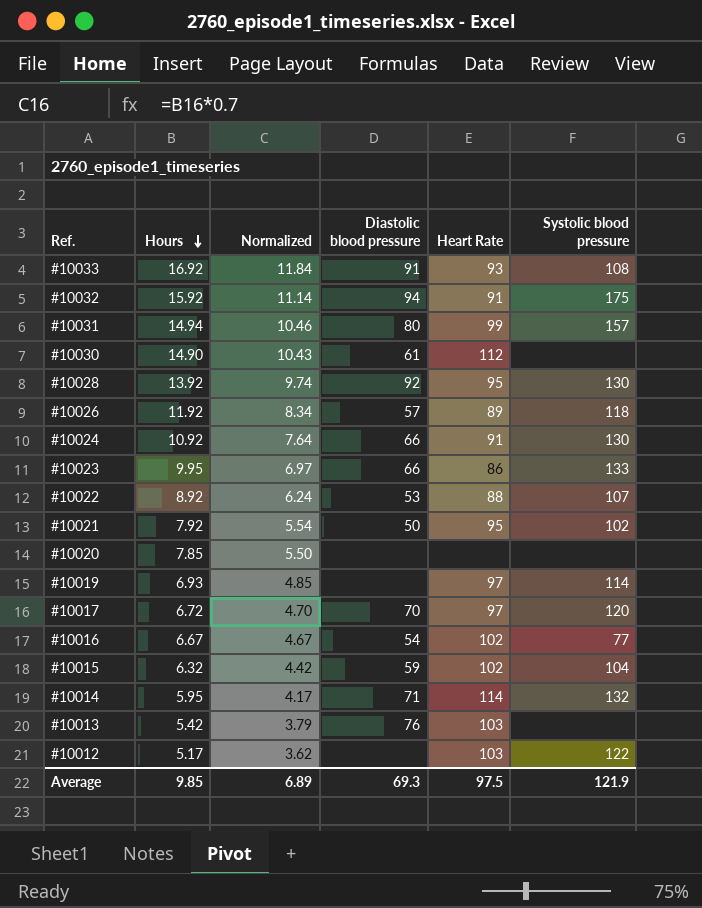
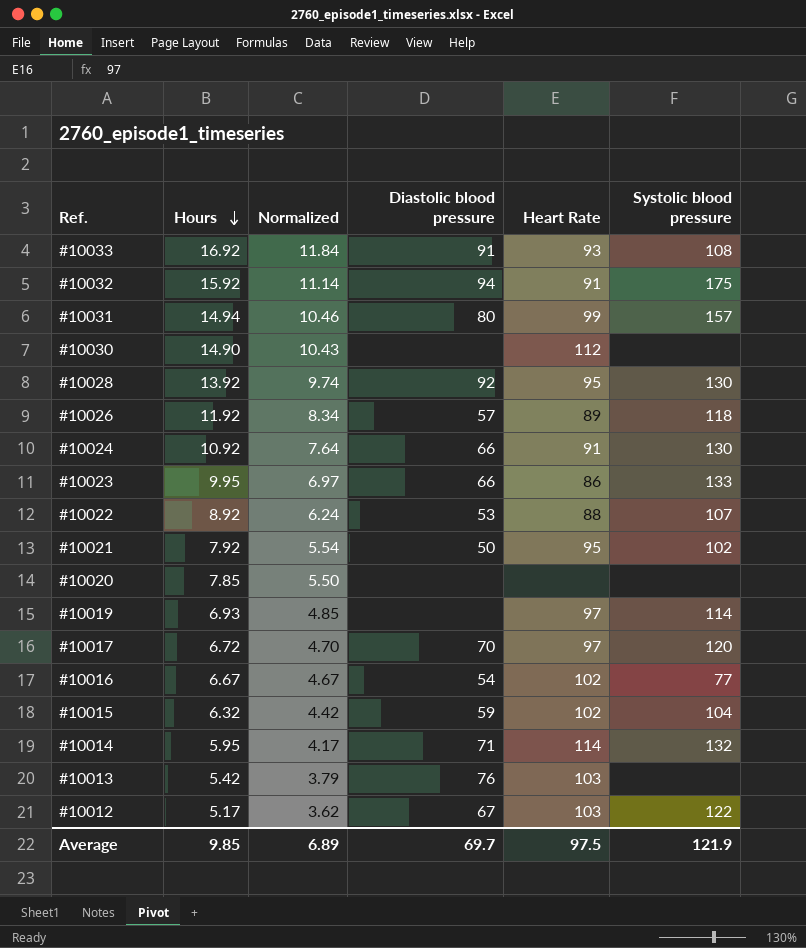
#10030 | Diastolic blood pressure: 61 -> none
#10012 | Diastolic blood pressure: none -> 67
Average | Diastolic blood pressure: 69.3 -> 69.7

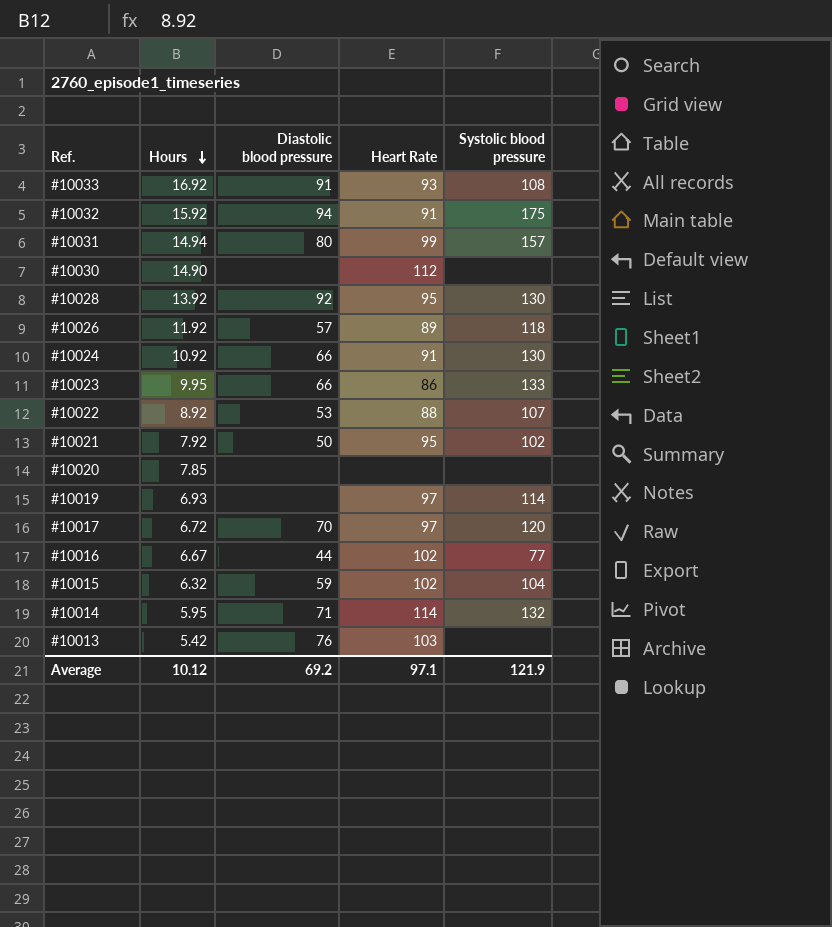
column Normalized | formula: [Hours] * 0.7 -> none
row #10012: 5.17 | 3.62 | 67 | 103 | 122 -> none
#10016 | Diastolic blood pressure: 54 -> 44
Average | Hours: 9.85 -> 10.12
Average | Diastolic blood pressure: 69.7 -> 69.2
Average | Heart Rate: 97.5 -> 97.1

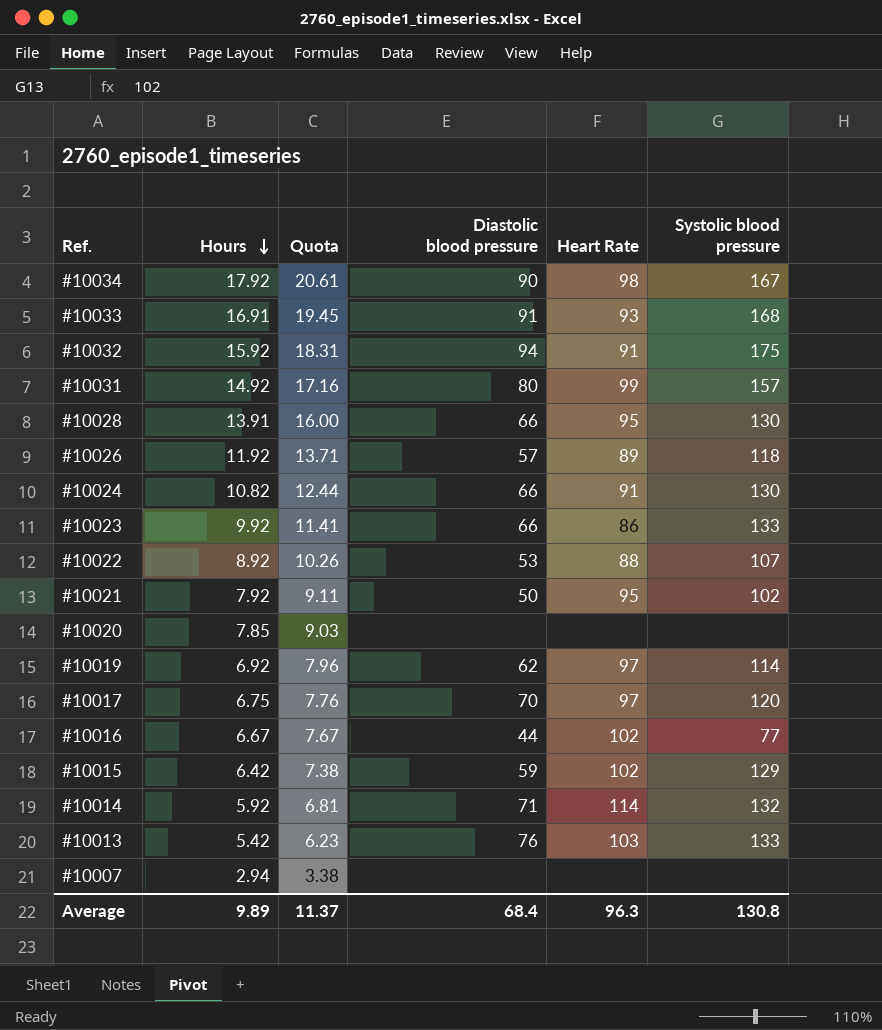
column Quota | formula: none -> [Hours] * 1.15
row #10030: 14.90 | none | 112 | none -> none
row #10034: none -> 17.92 | 20.61 | 90 | 98 | 167
#10033 | Hours: 16.92 -> 16.91
#10033 | Systolic blood pressure: 108 -> 168
#10031 | Hours: 14.94 -> 14.92
#10028 | Hours: 13.92 -> 13.91
#10028 | Diastolic blood pressure: 92 -> 66
#10024 | Hours: 10.92 -> 10.82
#10023 | Hours: 9.95 -> 9.92
#10019 | Hours: 6.93 -> 6.92
#10019 | Diastolic blood pressure: none -> 62
#10017 | Hours: 6.72 -> 6.75
#10015 | Hours: 6.32 -> 6.42
#10015 | Systolic blood pressure: 104 -> 129
#10014 | Hours: 5.95 -> 5.92
#10013 | Systolic blood pressure: none -> 133
row #10007: none -> 2.94 | 3.38 | none | none | none
Average | Hours: 10.12 -> 9.89
Average | Diastolic blood pressure: 69.2 -> 68.4
Average | Heart Rate: 97.1 -> 96.3
Average | Systolic blood pressure: 121.9 -> 130.8

